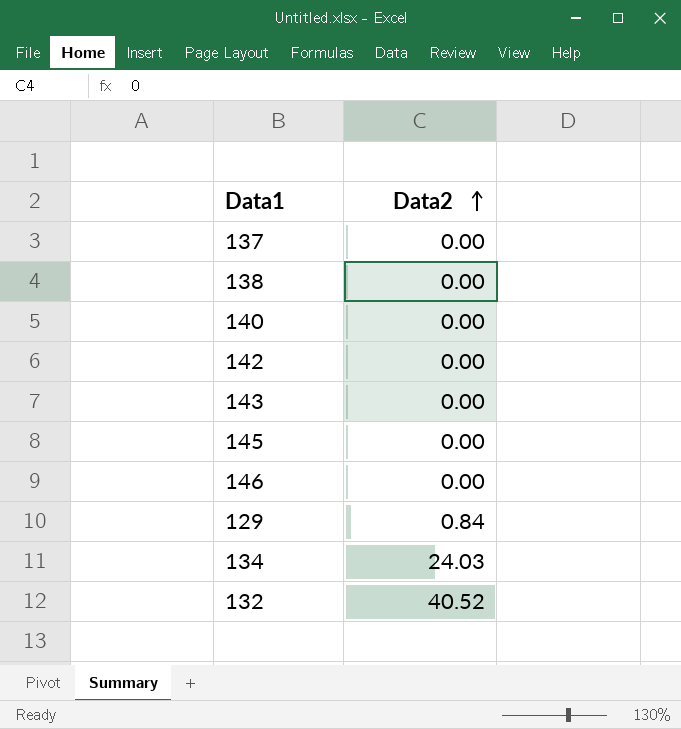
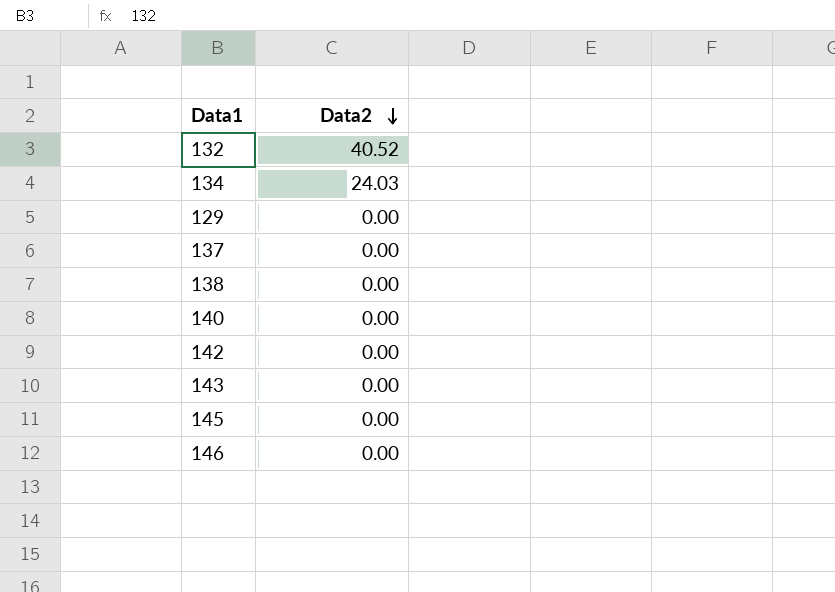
row order: Data2 ascending -> Data2 descending
129 | Data2: 0.84 -> 0.00

